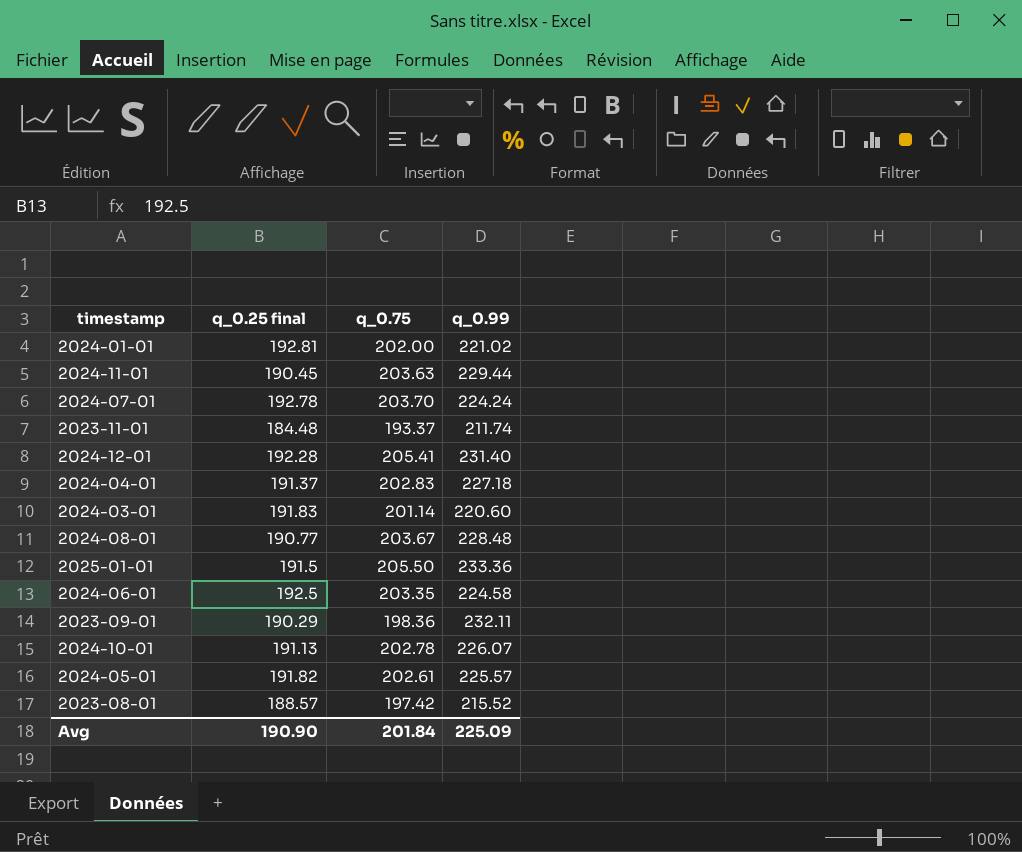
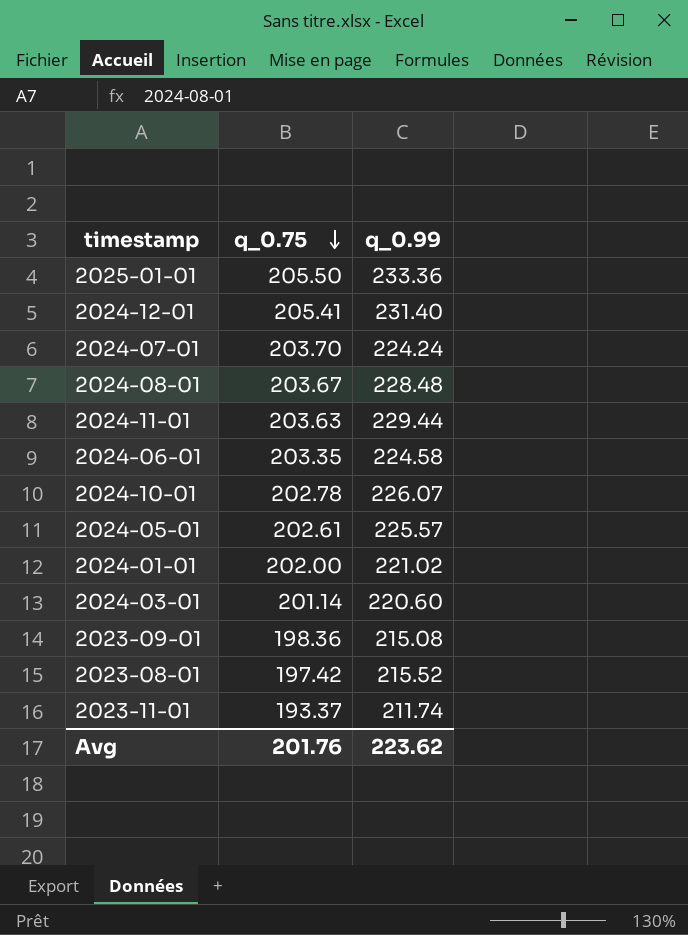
row order: none -> q_0.75 descending
column q_0.25 final | position: 2 -> none
row 2024-04-01: 191.37 | 202.83 | 227.18 -> none
2023-09-01 | q_0.99: 232.11 -> 215.08
Avg | q_0.75: 201.84 -> 201.76
Avg | q_0.99: 225.09 -> 223.62

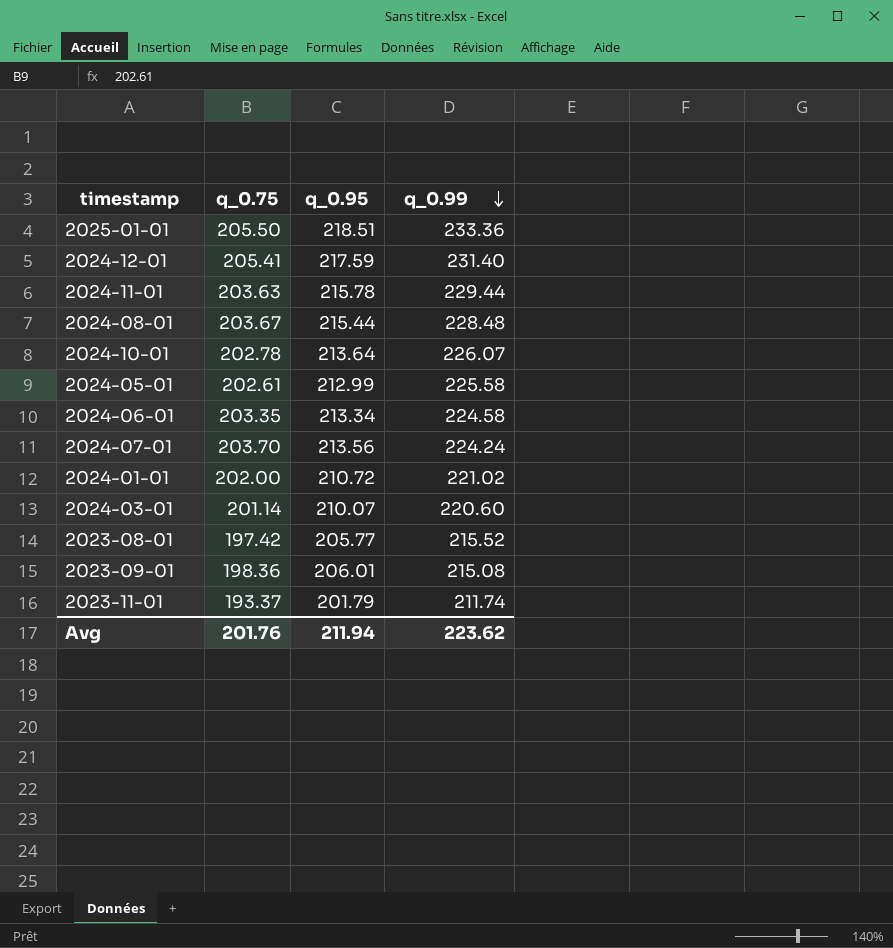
row order: q_0.75 descending -> q_0.99 descending
column q_0.95 | position: none -> 3
2024-05-01 | q_0.99: 225.57 -> 225.58

